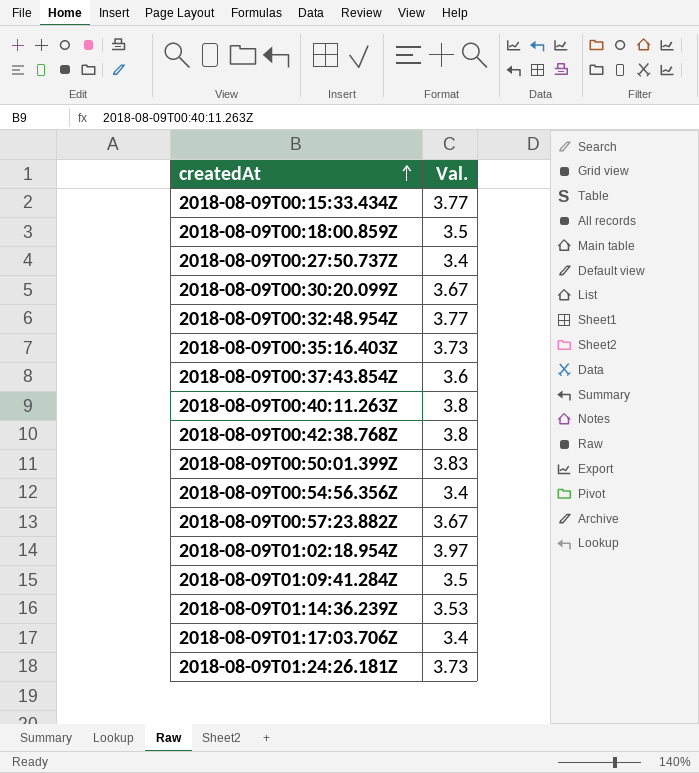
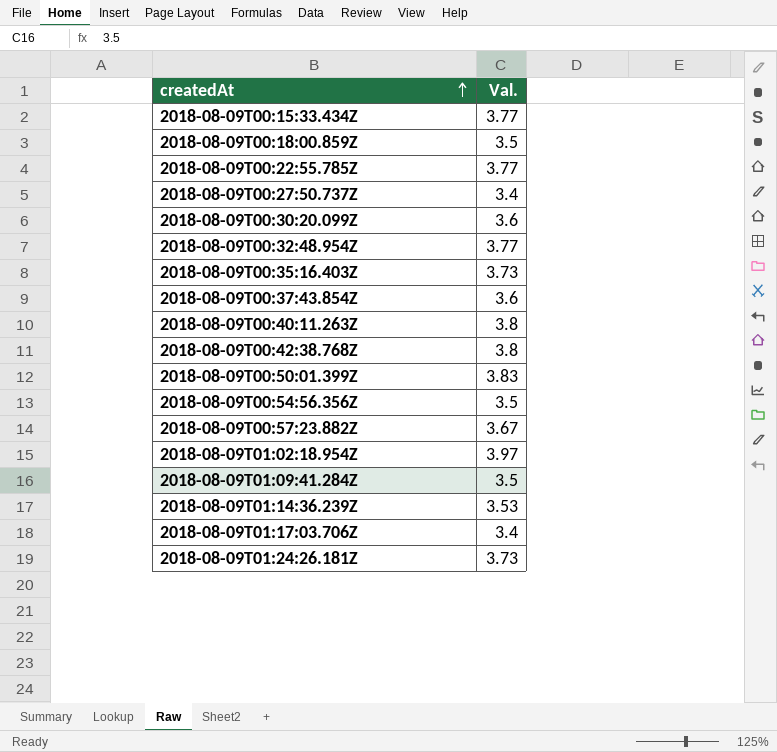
row 2018-08-09T00:22:55.785Z: none -> 3.77
2018-08-09T00:30:20.099Z | Val.: 3.67 -> 3.6
2018-08-09T00:54:56.356Z | Val.: 3.4 -> 3.5

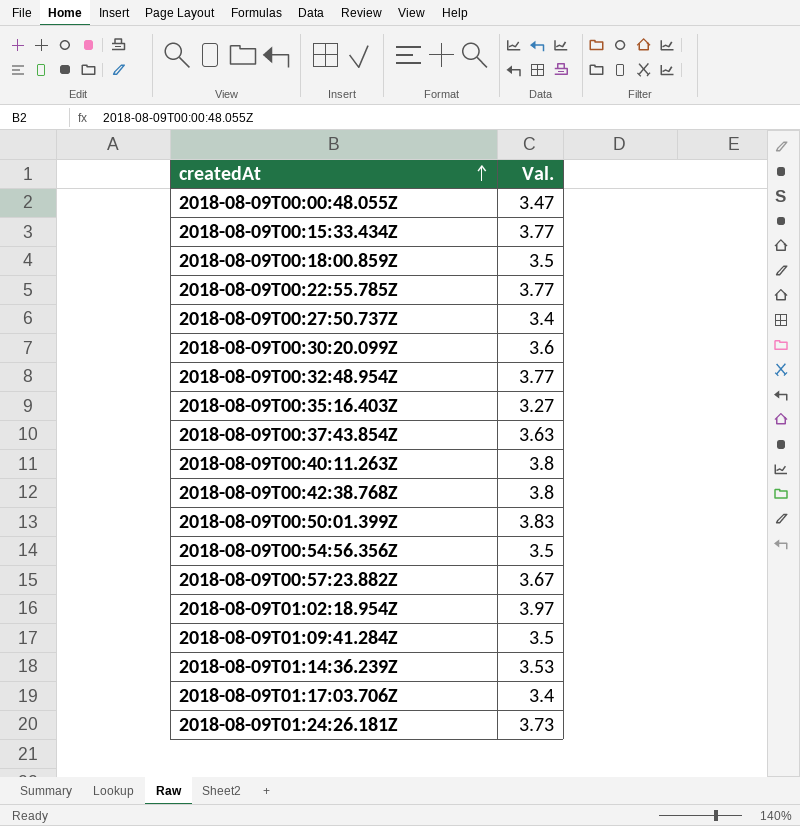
row 2018-08-09T00:00:48.055Z: none -> 3.47
2018-08-09T00:35:16.403Z | Val.: 3.73 -> 3.27
2018-08-09T00:37:43.854Z | Val.: 3.6 -> 3.63

